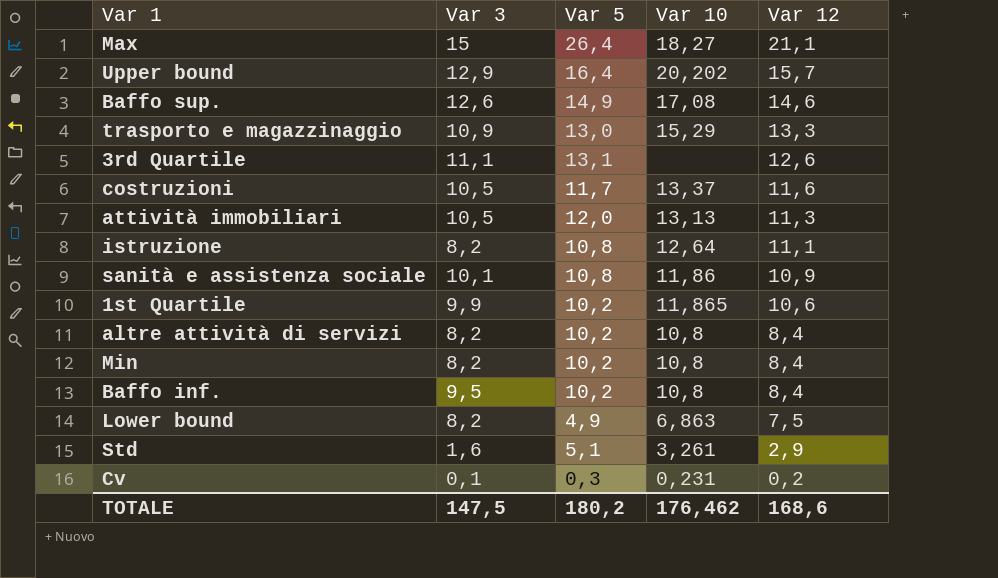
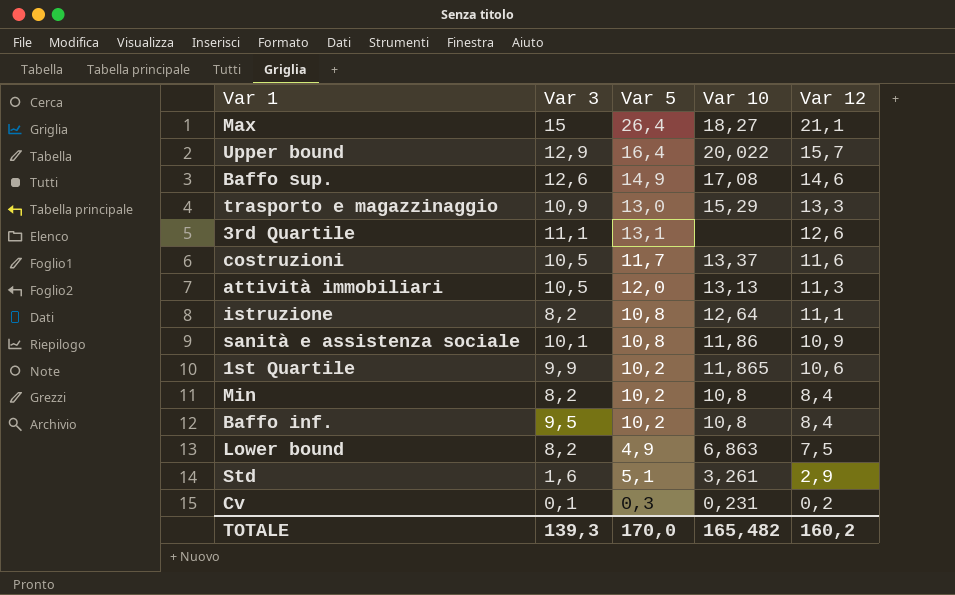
row altre attività di servizi: 8,2 | 10,2 | 10,8 | 8,4 -> none
Upper bound | Var 10: 20,202 -> 20,022
TOTALE | Var 3: 147,5 -> 139,3
TOTALE | Var 5: 180,2 -> 170,0
TOTALE | Var 10: 176,462 -> 165,482
TOTALE | Var 12: 168,6 -> 160,2

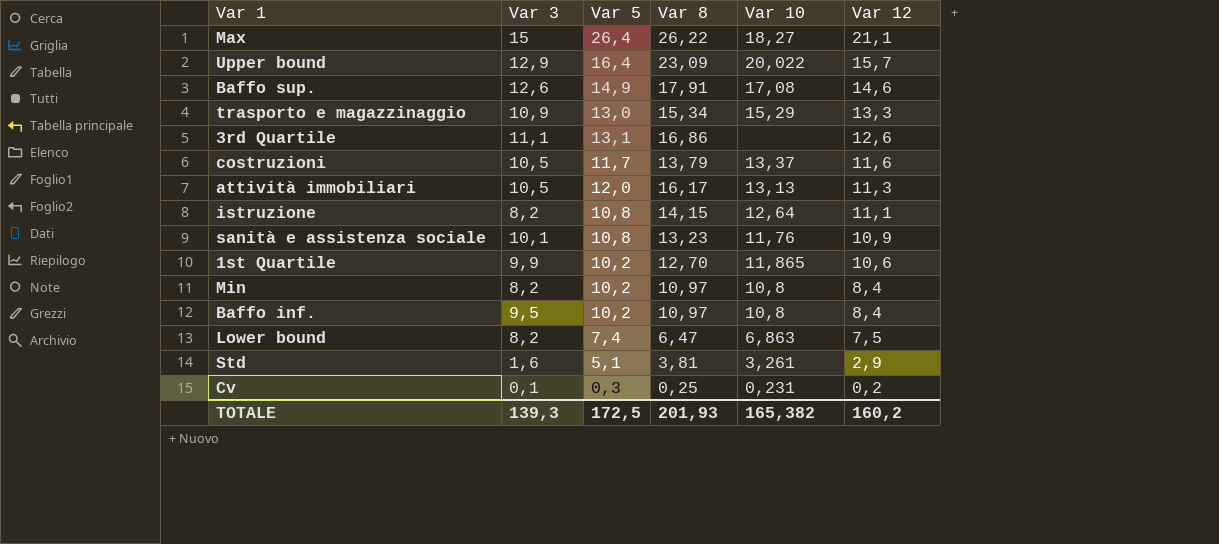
column Var 8 | position: none -> 4
sanità e assistenza sociale | Var 10: 11,86 -> 11,76
Lower bound | Var 5: 4,9 -> 7,4
TOTALE | Var 5: 170,0 -> 172,5
TOTALE | Var 10: 165,482 -> 165,382

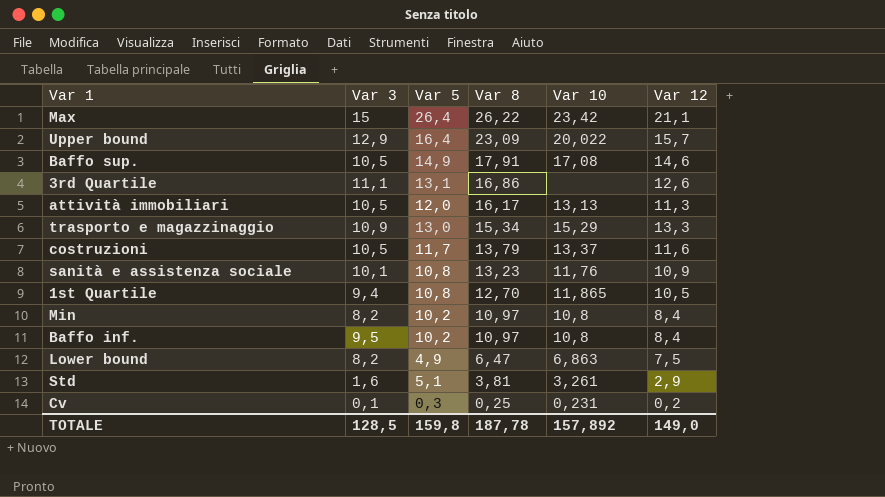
row order: Var 12 descending -> Var 8 descending
row istruzione: 8,2 | 10,8 | 14,15 | 12,64 | 11,1 -> none
Max | Var 10: 18,27 -> 23,42
Baffo sup. | Var 3: 12,6 -> 10,5
1st Quartile | Var 3: 9,9 -> 9,4
1st Quartile | Var 5: 10,2 -> 10,8
1st Quartile | Var 12: 10,6 -> 10,5
Lower bound | Var 5: 7,4 -> 4,9
TOTALE | Var 3: 139,3 -> 128,5
TOTALE | Var 5: 172,5 -> 159,8
TOTALE | Var 8: 201,93 -> 187,78
TOTALE | Var 10: 165,382 -> 157,892
TOTALE | Var 12: 160,2 -> 149,0

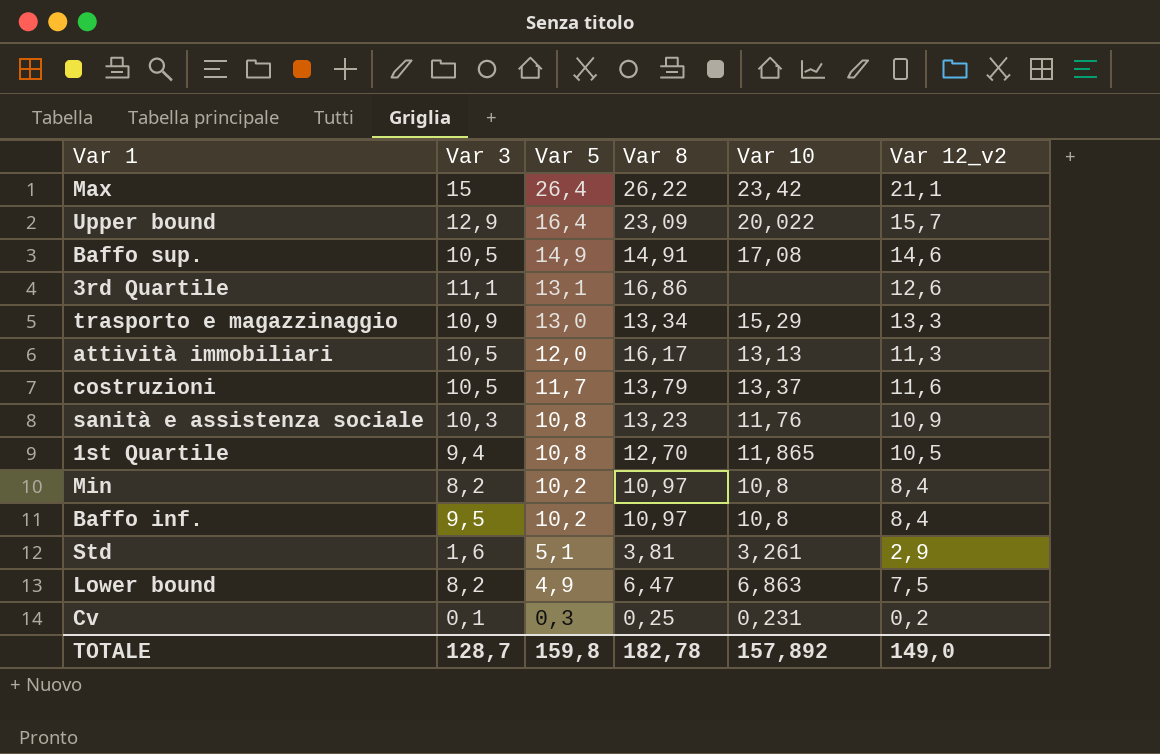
row order: Var 8 descending -> Var 5 descending
column name: Var 12 -> Var 12_v2
Baffo sup. | Var 8: 17,91 -> 14,91
trasporto e magazzinaggio | Var 8: 15,34 -> 13,34
sanità e assistenza sociale | Var 3: 10,1 -> 10,3
TOTALE | Var 3: 128,5 -> 128,7
TOTALE | Var 8: 187,78 -> 182,78

